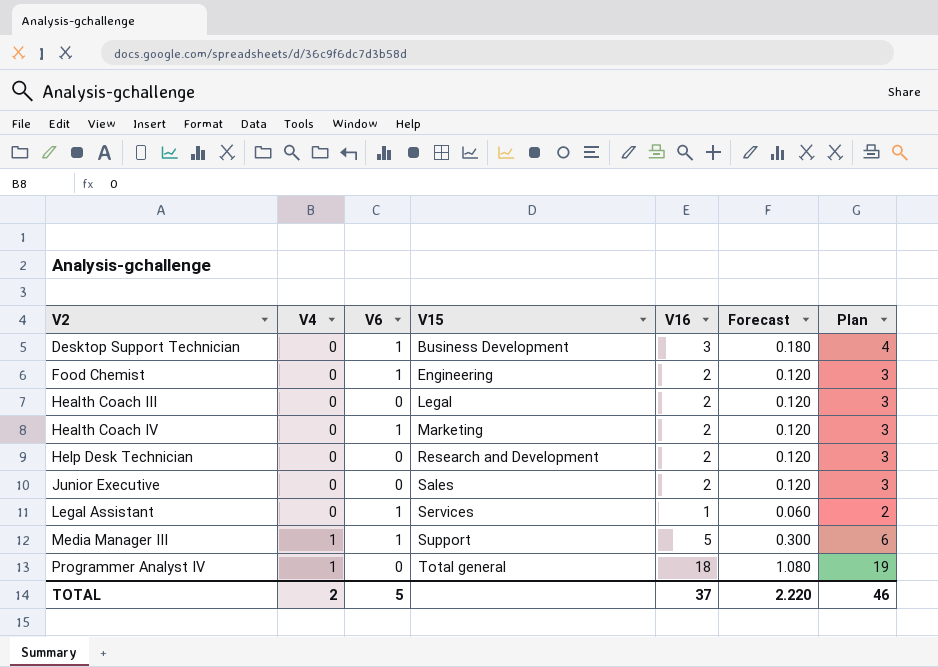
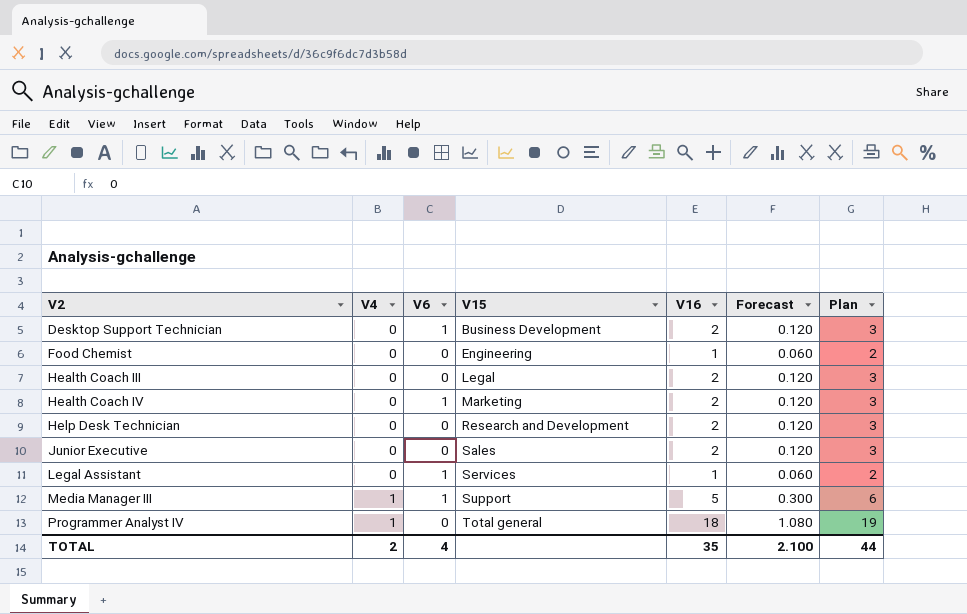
Desktop Support Technician | V16: 3 -> 2
Desktop Support Technician | Forecast: 0.180 -> 0.120
Desktop Support Technician | Plan: 4 -> 3
Food Chemist | V6: 1 -> 0
Food Chemist | V16: 2 -> 1
Food Chemist | Forecast: 0.120 -> 0.060
Food Chemist | Plan: 3 -> 2
TOTAL | V6: 5 -> 4
TOTAL | V16: 37 -> 35
TOTAL | Forecast: 2.220 -> 2.100
TOTAL | Plan: 46 -> 44

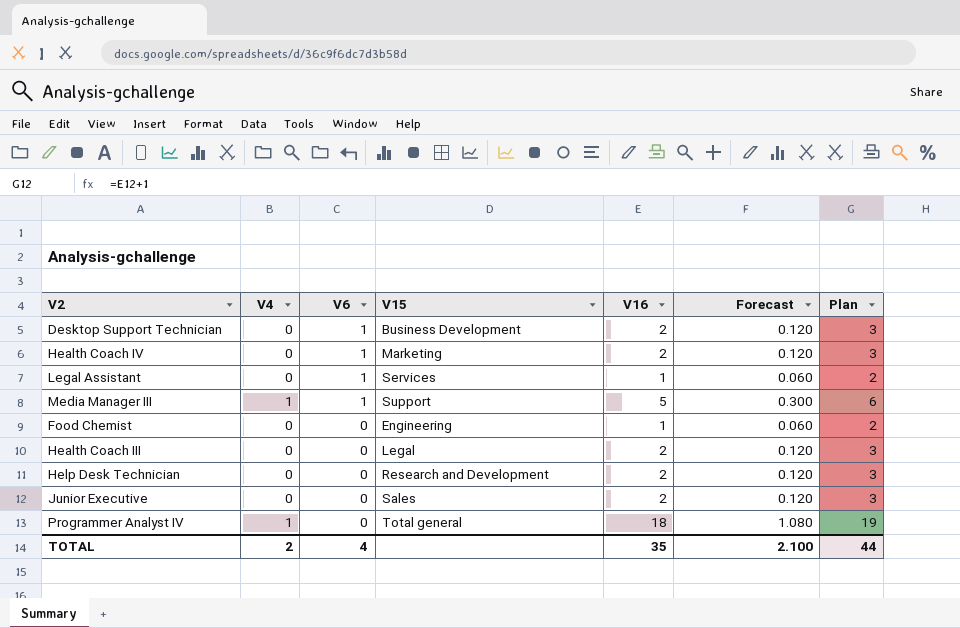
row order: V2 ascending -> V6 descending

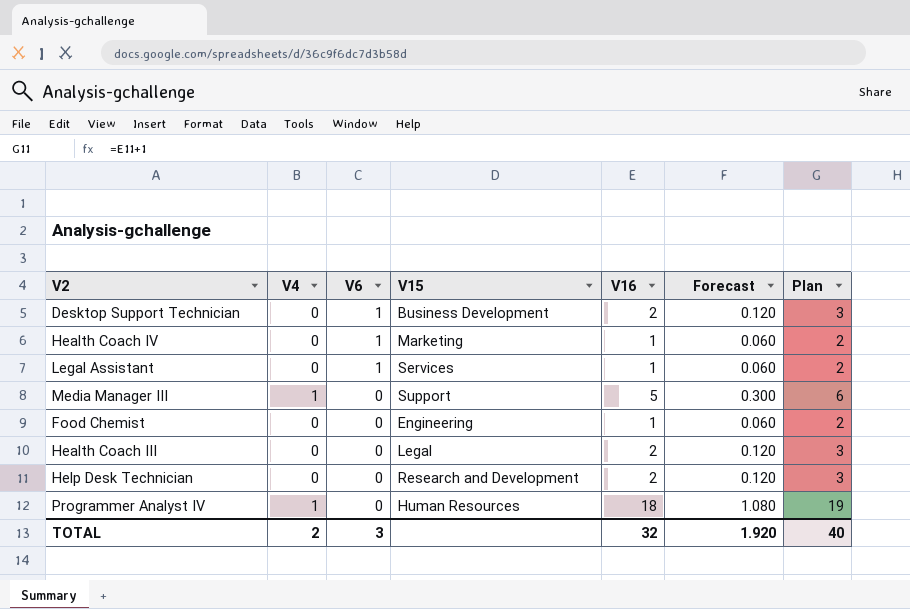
row Junior Executive: 0 | 0 | Sales | 2 | 0.120 | 3 -> none
Health Coach IV | V16: 2 -> 1
Health Coach IV | Forecast: 0.120 -> 0.060
Health Coach IV | Plan: 3 -> 2
Media Manager III | V6: 1 -> 0
Programmer Analyst IV | V15: Total general -> Human Resources
TOTAL | V6: 4 -> 3
TOTAL | V16: 35 -> 32
TOTAL | Forecast: 2.100 -> 1.920
TOTAL | Plan: 44 -> 40

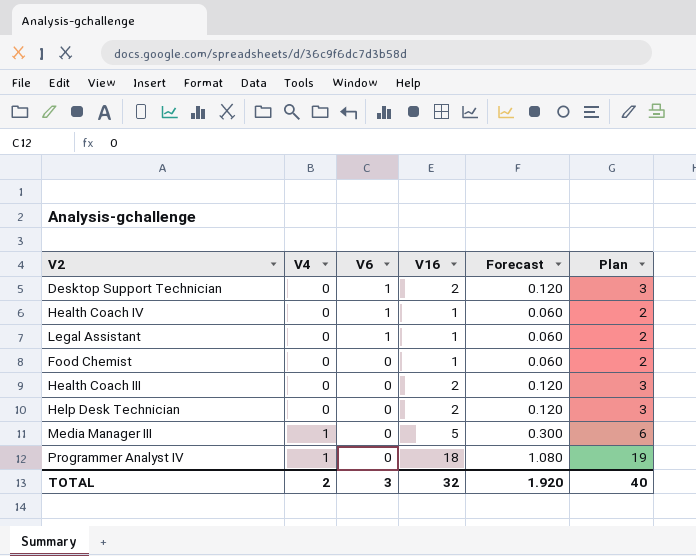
row order: V6 descending -> V4 ascending
column V15 | position: 4 -> none

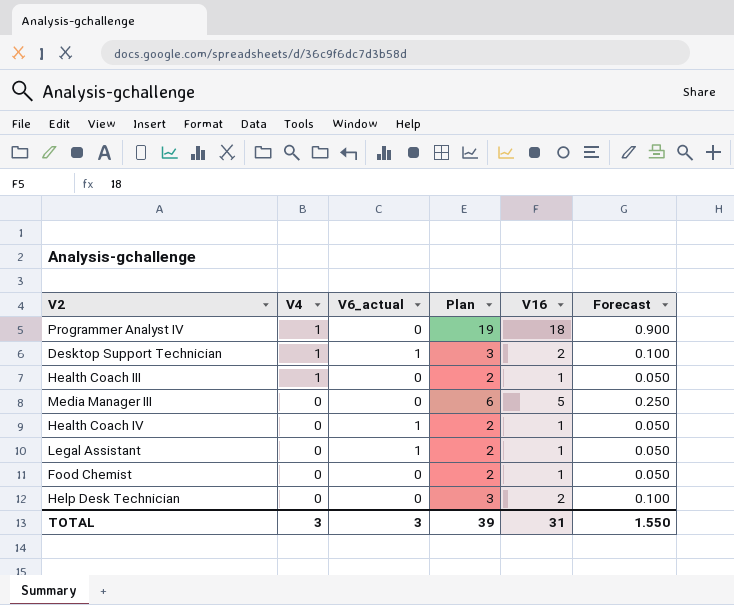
row order: V4 ascending -> V4 descending
column name: V6 -> V6_actual
column Plan | position: 6 -> 4
column Forecast | formula: [V16] * 0.06 -> [V16] * 0.05
Desktop Support Technician | V4: 0 -> 1
Health Coach III | V4: 0 -> 1
Health Coach III | Plan: 3 -> 2
Health Coach III | V16: 2 -> 1
Media Manager III | V4: 1 -> 0
TOTAL | V4: 2 -> 3
TOTAL | Plan: 40 -> 39
TOTAL | V16: 32 -> 31
TOTAL | Forecast: 1.920 -> 1.550

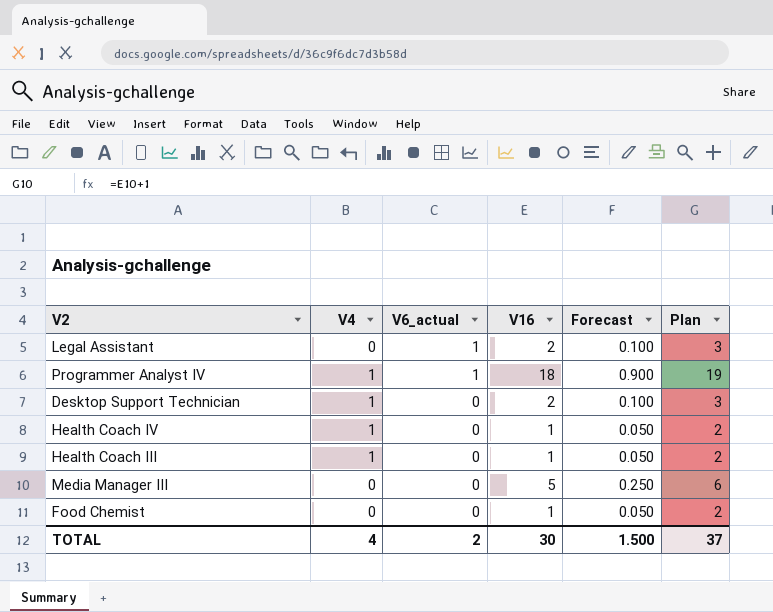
row order: V4 descending -> V6_actual descending
column Plan | position: 4 -> 6
row Help Desk Technician: 0 | 0 | 3 | 2 | 0.100 -> none
Legal Assistant | V16: 1 -> 2
Legal Assistant | Forecast: 0.050 -> 0.100
Legal Assistant | Plan: 2 -> 3
Programmer Analyst IV | V6_actual: 0 -> 1
Desktop Support Technician | V6_actual: 1 -> 0
Health Coach IV | V4: 0 -> 1
Health Coach IV | V6_actual: 1 -> 0
TOTAL | V4: 3 -> 4
TOTAL | V6_actual: 3 -> 2
TOTAL | V16: 31 -> 30
TOTAL | Forecast: 1.550 -> 1.500
TOTAL | Plan: 39 -> 37

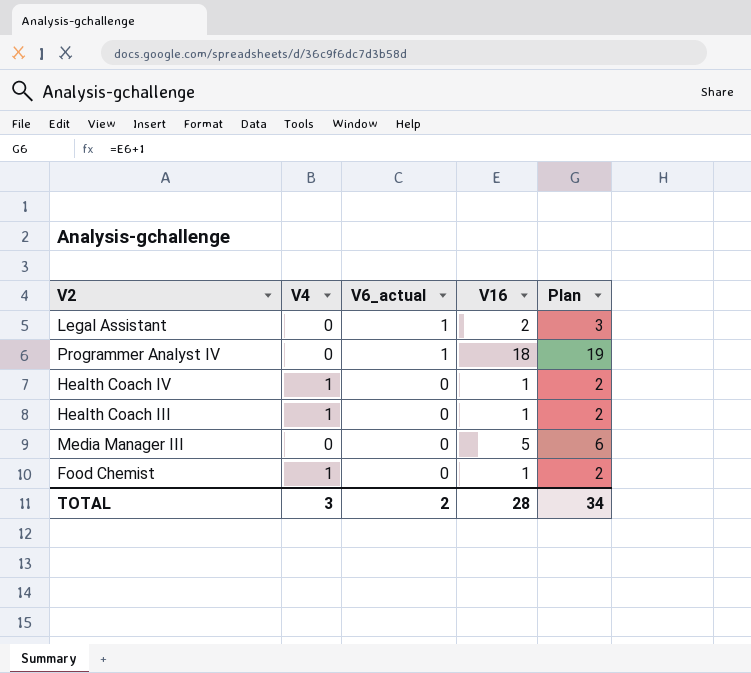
column Forecast | formula: [V16] * 0.05 -> none
row Desktop Support Technician: 1 | 0 | 2 | 0.100 | 3 -> none
Programmer Analyst IV | V4: 1 -> 0
Food Chemist | V4: 0 -> 1
TOTAL | V4: 4 -> 3
TOTAL | V16: 30 -> 28
TOTAL | Plan: 37 -> 34

